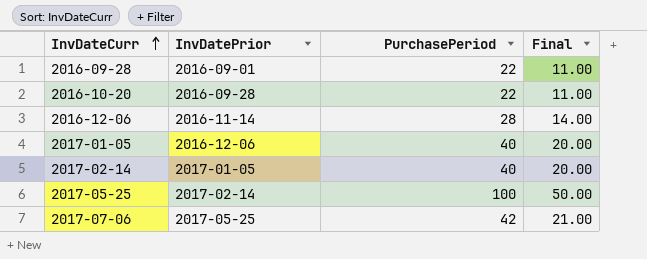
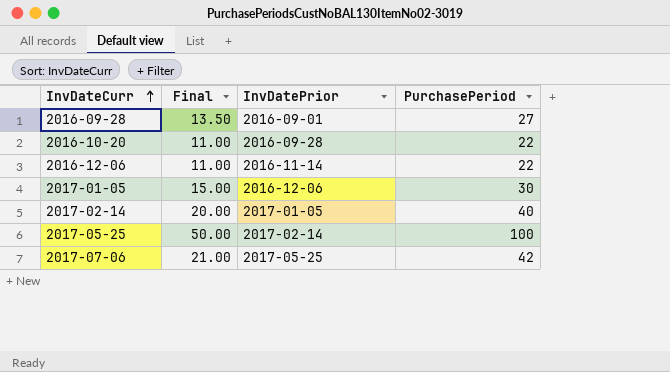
column Final | position: 4 -> 2
2016-09-28 | Final: 11.00 -> 13.50
2016-09-28 | PurchasePeriod: 22 -> 27
2016-12-06 | Final: 14.00 -> 11.00
2016-12-06 | PurchasePeriod: 28 -> 22
2017-01-05 | Final: 20.00 -> 15.00
2017-01-05 | PurchasePeriod: 40 -> 30

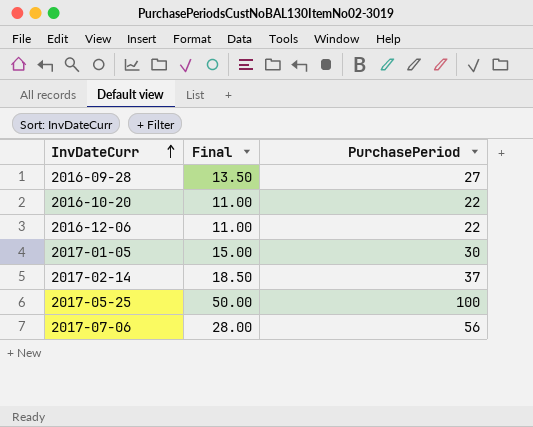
column InvDatePrior | position: 3 -> none
2017-02-14 | Final: 20.00 -> 18.50
2017-02-14 | PurchasePeriod: 40 -> 37
2017-07-06 | Final: 21.00 -> 28.00
2017-07-06 | PurchasePeriod: 42 -> 56

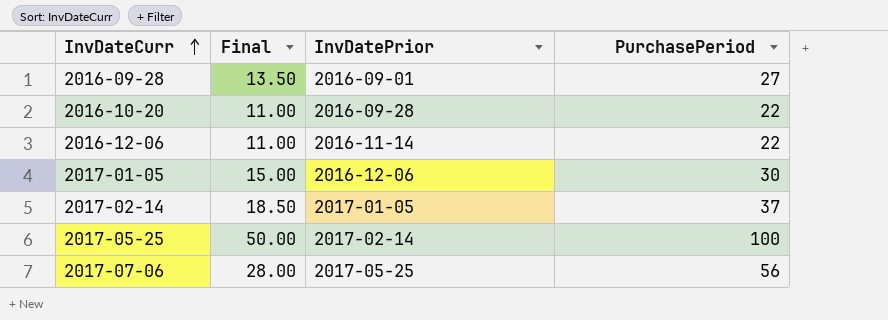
column InvDatePrior | position: none -> 3

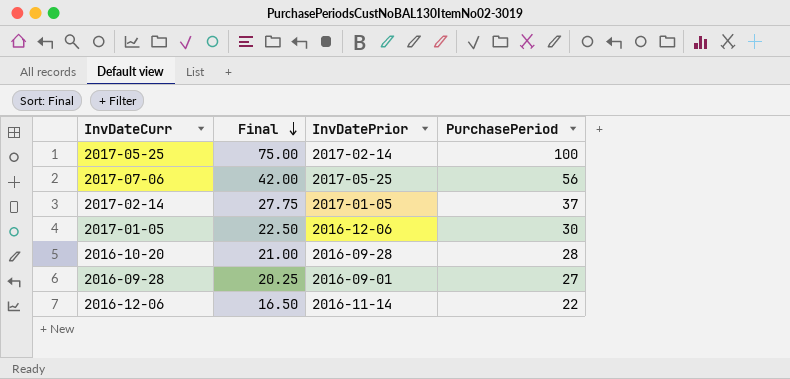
row order: InvDateCurr ascending -> Final descending
column Final | formula: [PurchasePeriod] * 0.5 -> [PurchasePeriod] * 0.75
2016-10-20 | PurchasePeriod: 22 -> 28

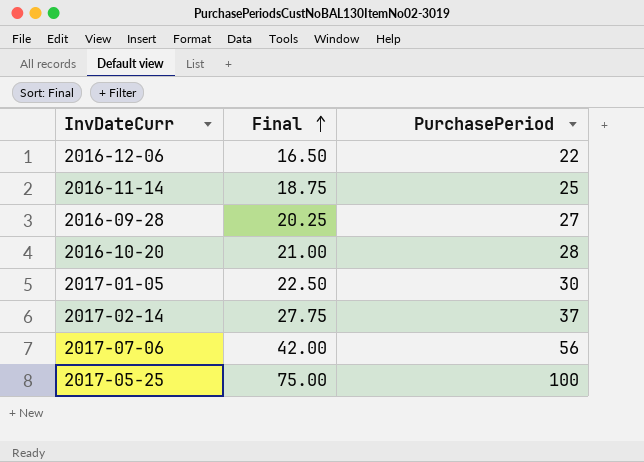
row order: Final descending -> Final ascending
column InvDatePrior | position: 3 -> none
row 2016-11-14: none -> 18.75 | 25

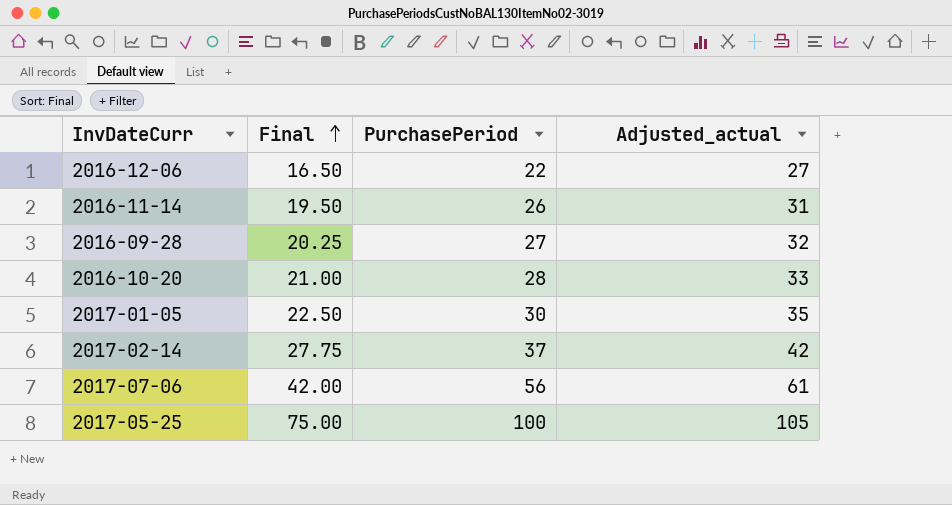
column Adjusted_actual | formula: none -> [PurchasePeriod] + 5
2016-11-14 | Final: 18.75 -> 19.50
2016-11-14 | PurchasePeriod: 25 -> 26

